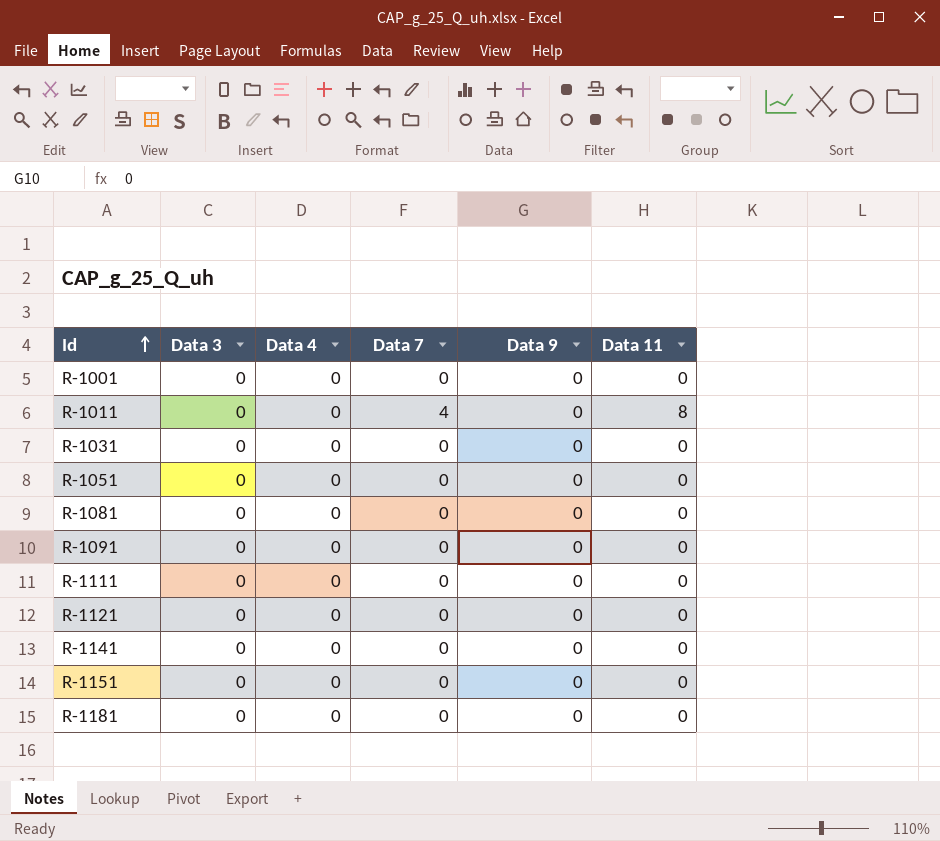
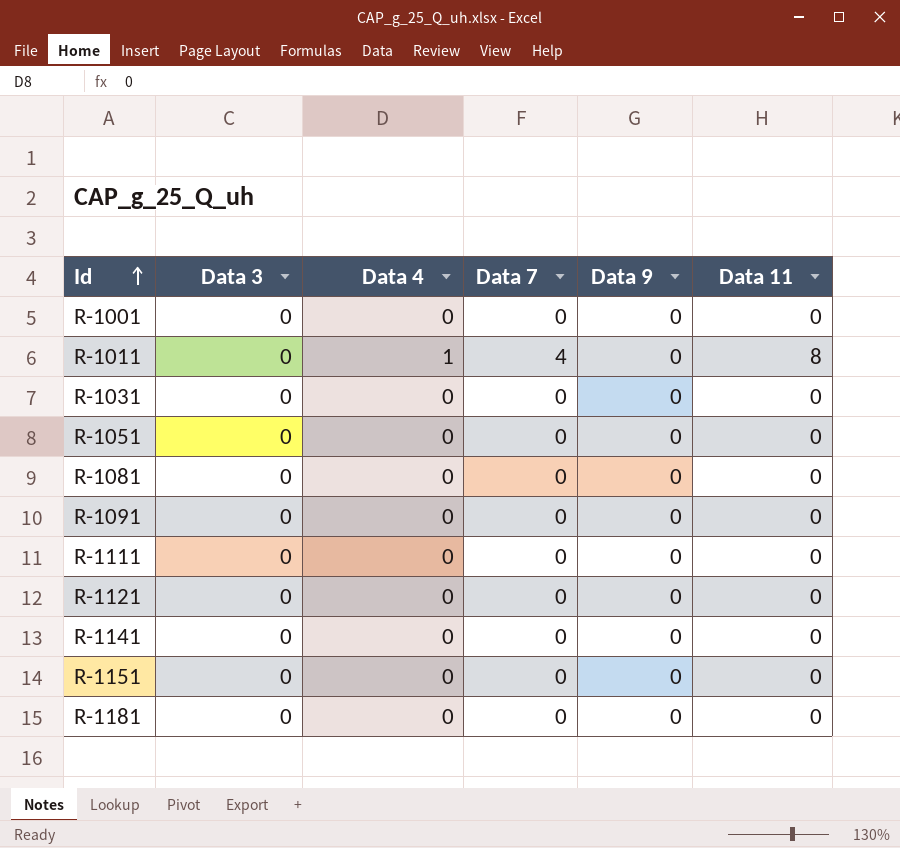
R-1011 | Data 4: 0 -> 1

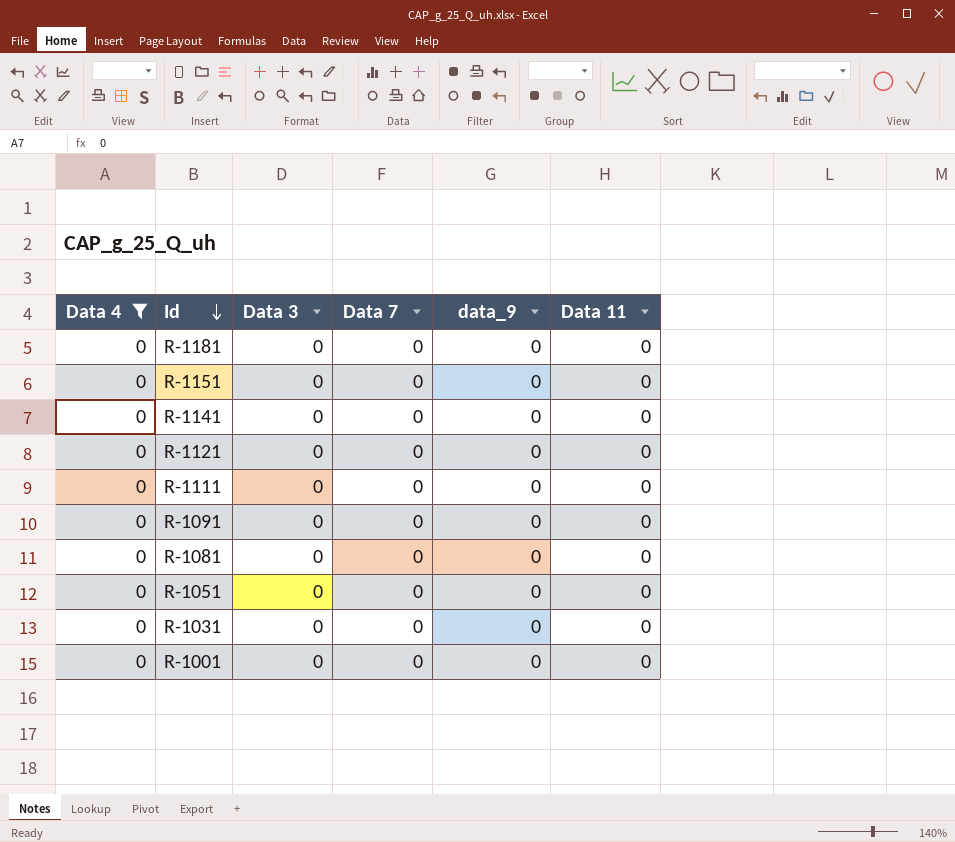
filter: none -> Data 4 = 0
row order: Id ascending -> Id descending
column Data 4 | position: 3 -> 1
column name: Data 9 -> data_9

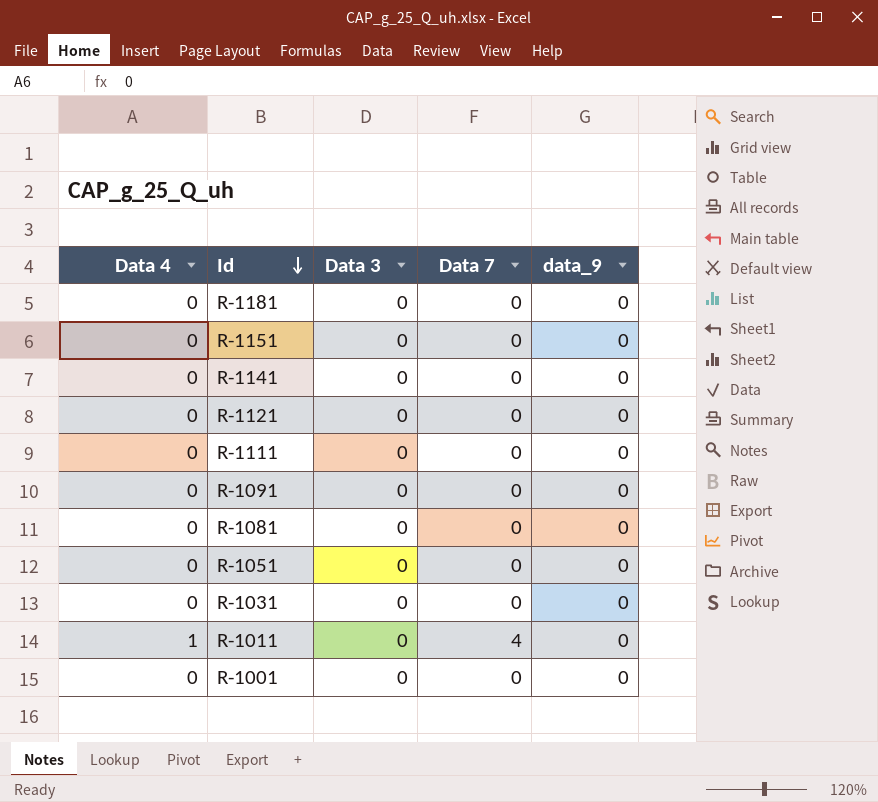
filter: Data 4 = 0 -> none
column Data 11 | position: 6 -> none

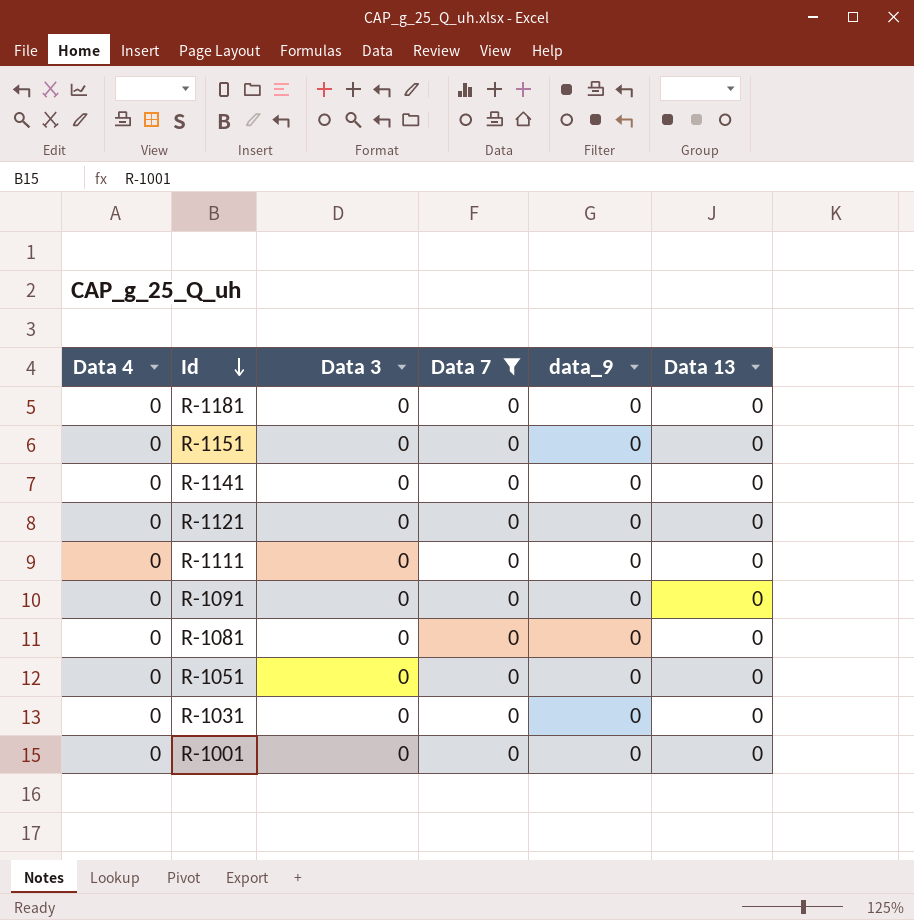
filter: none -> Data 7 = 0
column Data 13 | position: none -> 6

